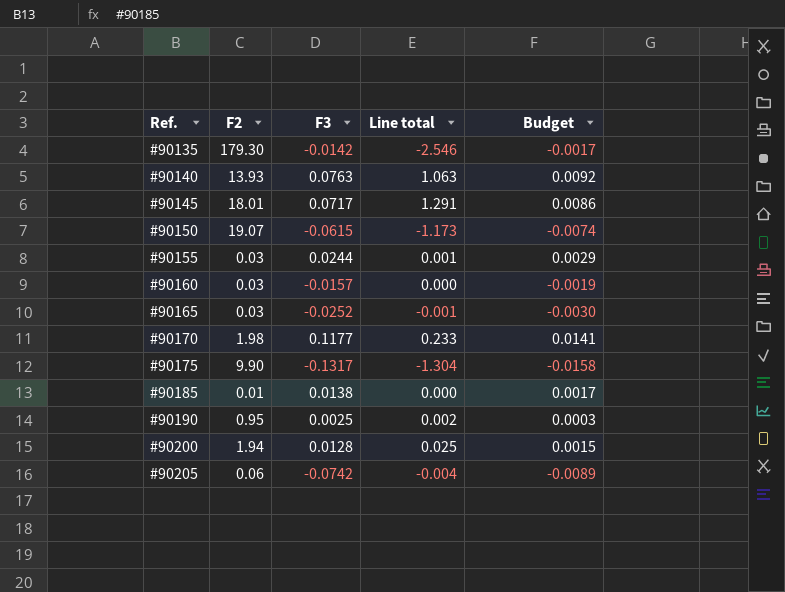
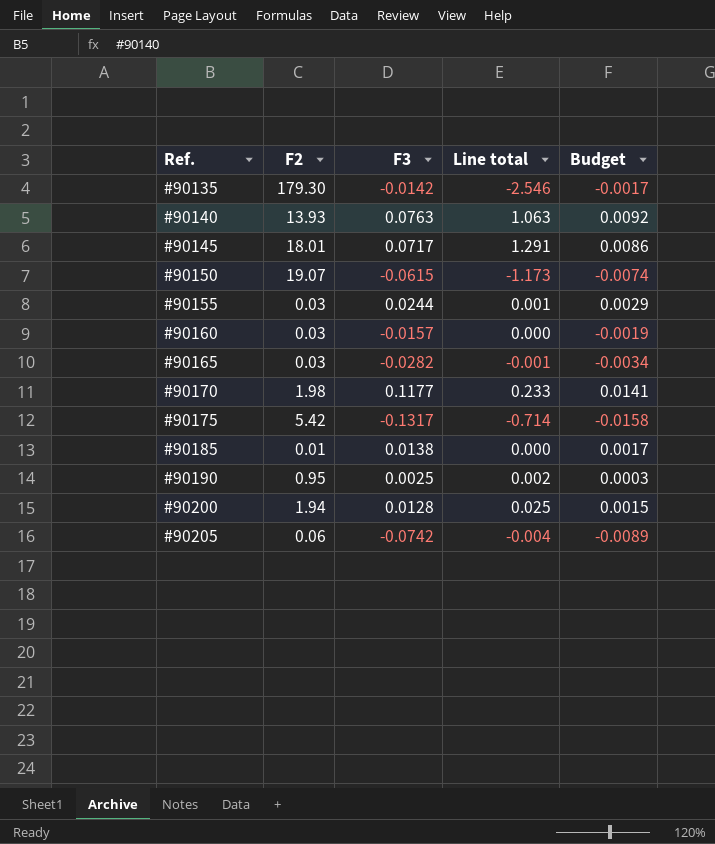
#90165 | F3: -0.0252 -> -0.0282
#90165 | Budget: -0.0030 -> -0.0034
#90175 | F2: 9.90 -> 5.42
#90175 | Line total: -1.304 -> -0.714

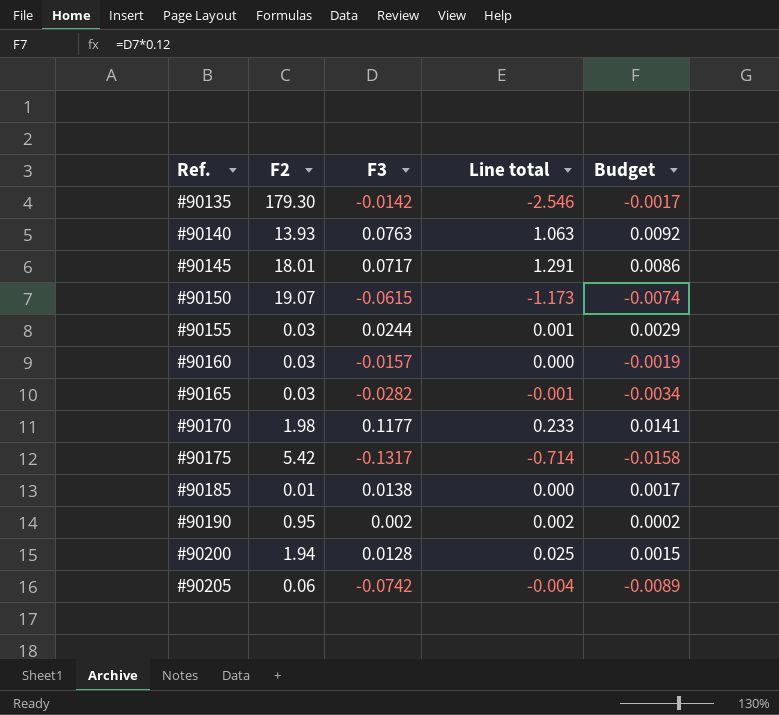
#90190 | F3: 0.0025 -> 0.002
#90190 | Budget: 0.0003 -> 0.0002

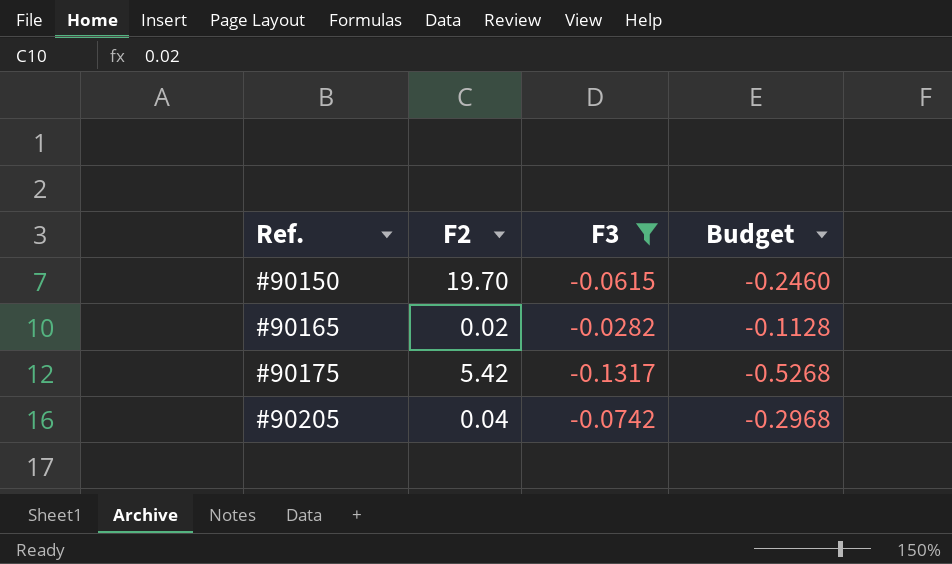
filter: none -> F3 <= -0.0282
column Line total | formula: [F2] * [F3] -> none
column Budget | formula: [F3] * 0.12 -> [F3] * 4
#90150 | F2: 19.07 -> 19.70
#90165 | F2: 0.03 -> 0.02
#90205 | F2: 0.06 -> 0.04

